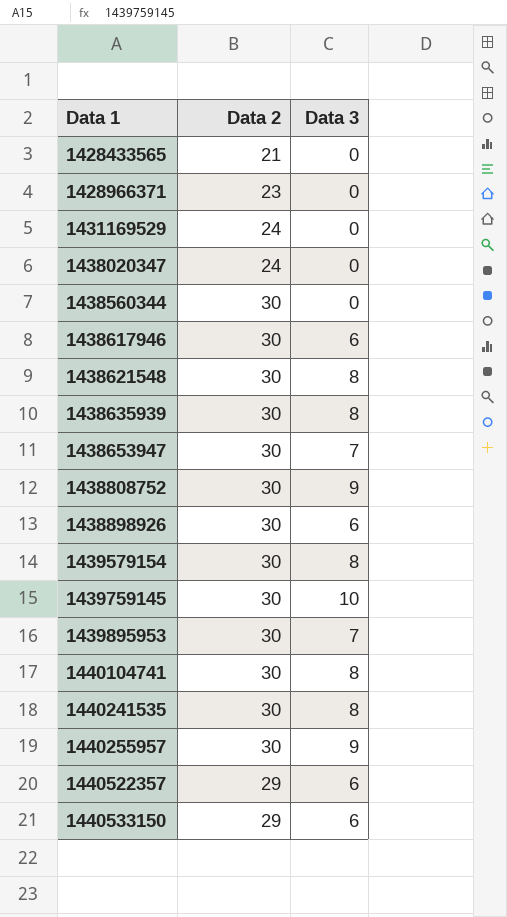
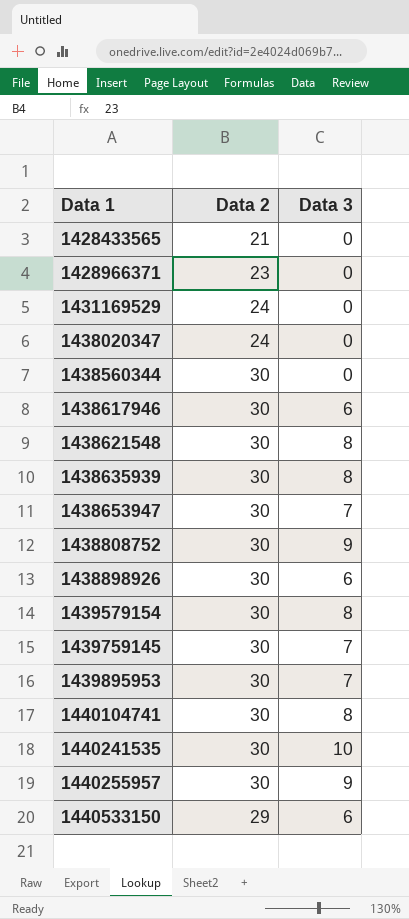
row 1440522357: 29 | 6 -> none
1439759145 | Data 3: 10 -> 7
1440241535 | Data 3: 8 -> 10

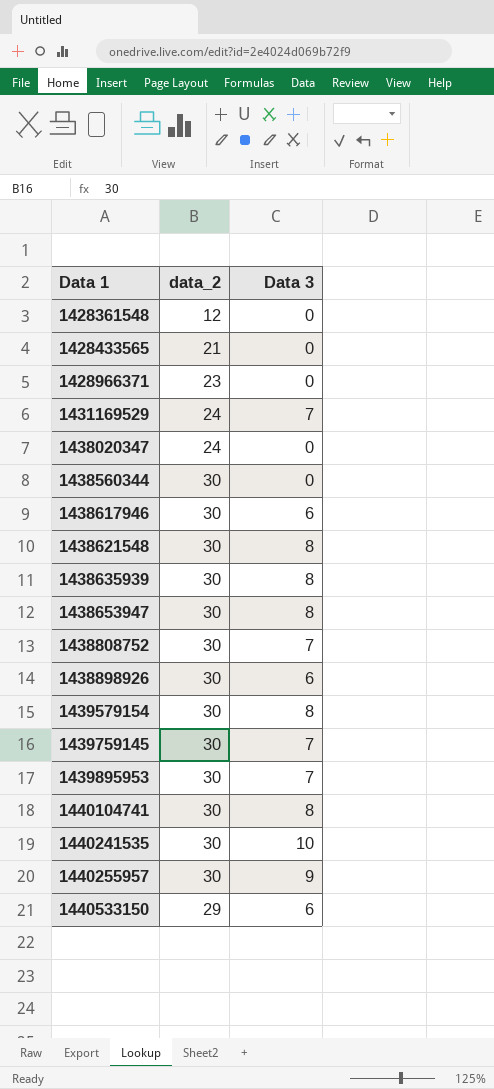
column name: Data 2 -> data_2
row 1428361548: none -> 12 | 0
1431169529 | Data 3: 0 -> 7
1438653947 | Data 3: 7 -> 8
1438808752 | Data 3: 9 -> 7

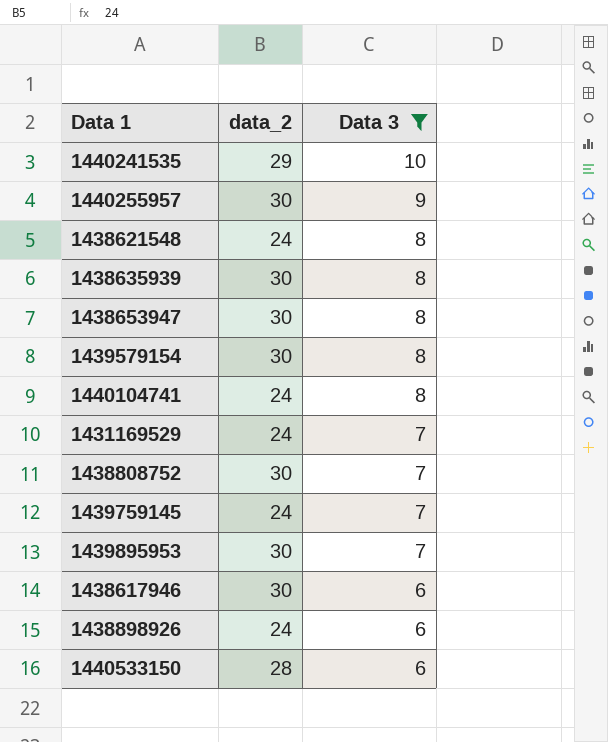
filter: none -> Data 3 != 0
row order: Data 1 ascending -> Data 3 descending
1440241535 | data_2: 30 -> 29
1438621548 | data_2: 30 -> 24
1440104741 | data_2: 30 -> 24
1439759145 | data_2: 30 -> 24
1438898926 | data_2: 30 -> 24
1440533150 | data_2: 29 -> 28

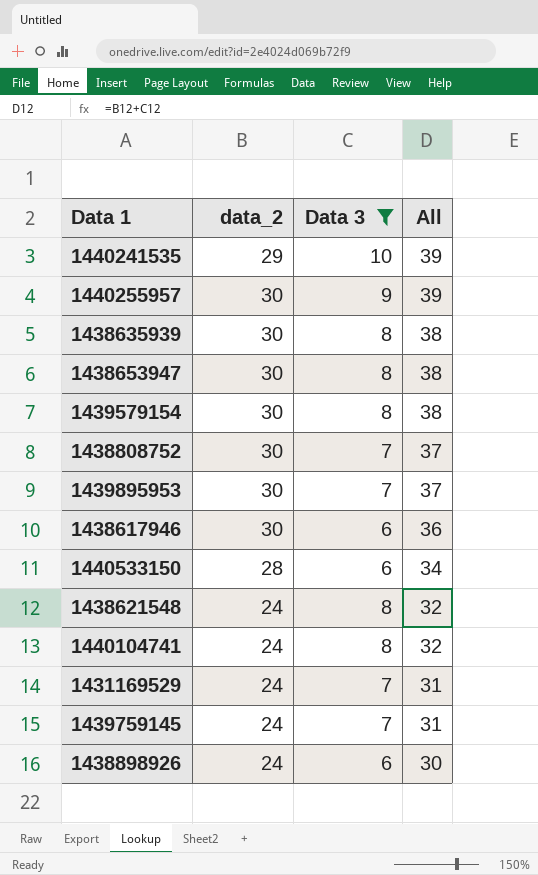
row order: Data 3 descending -> All descending
column All | formula: none -> [data_2] + [Data 3]

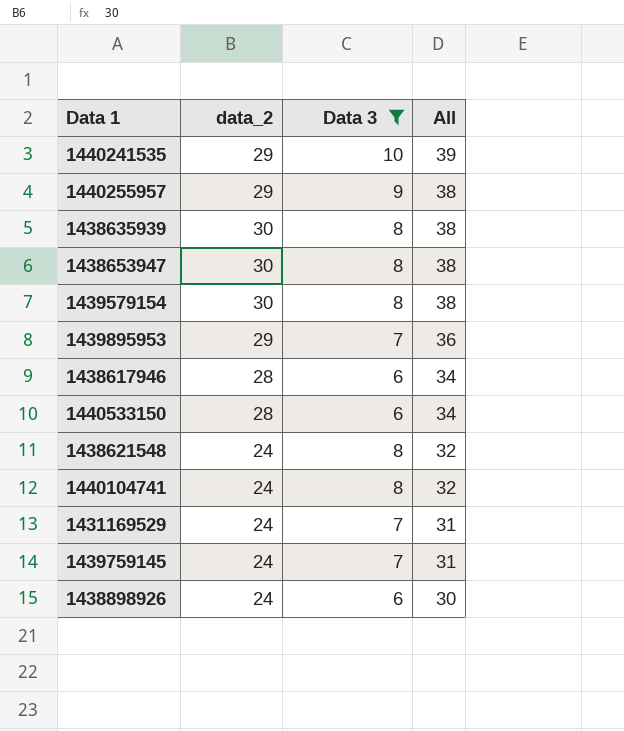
row 1438808752: 30 | 7 | 37 -> none
1440255957 | data_2: 30 -> 29
1440255957 | All: 39 -> 38
1439895953 | data_2: 30 -> 29
1439895953 | All: 37 -> 36
1438617946 | data_2: 30 -> 28
1438617946 | All: 36 -> 34

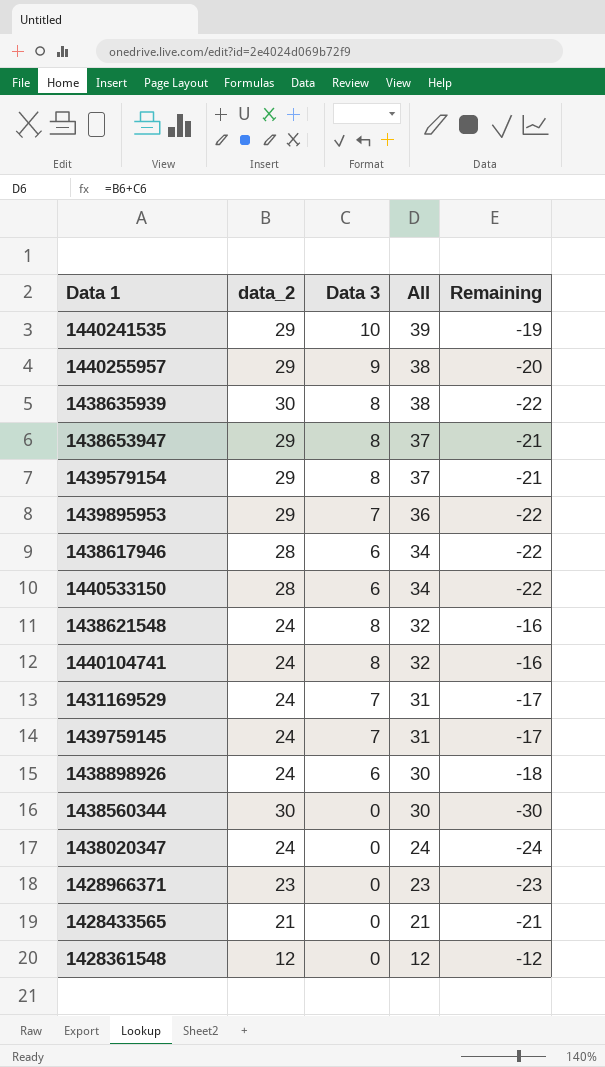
filter: Data 3 != 0 -> none
column Remaining | formula: none -> [Data 3] - [data_2]
1438653947 | data_2: 30 -> 29
1438653947 | All: 38 -> 37
1439579154 | data_2: 30 -> 29
1439579154 | All: 38 -> 37

